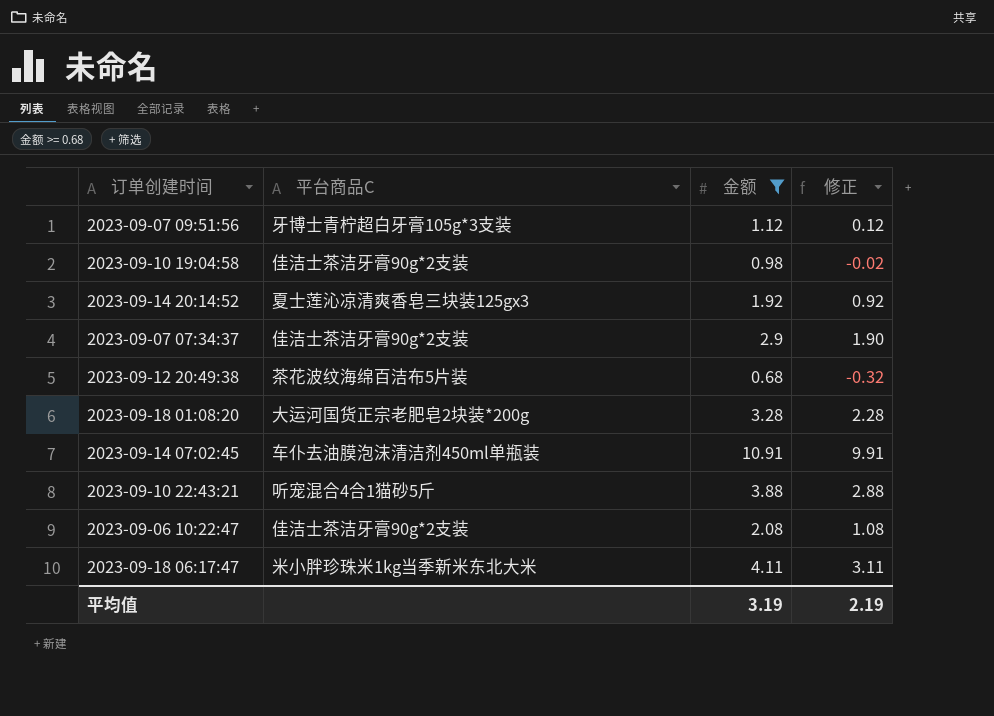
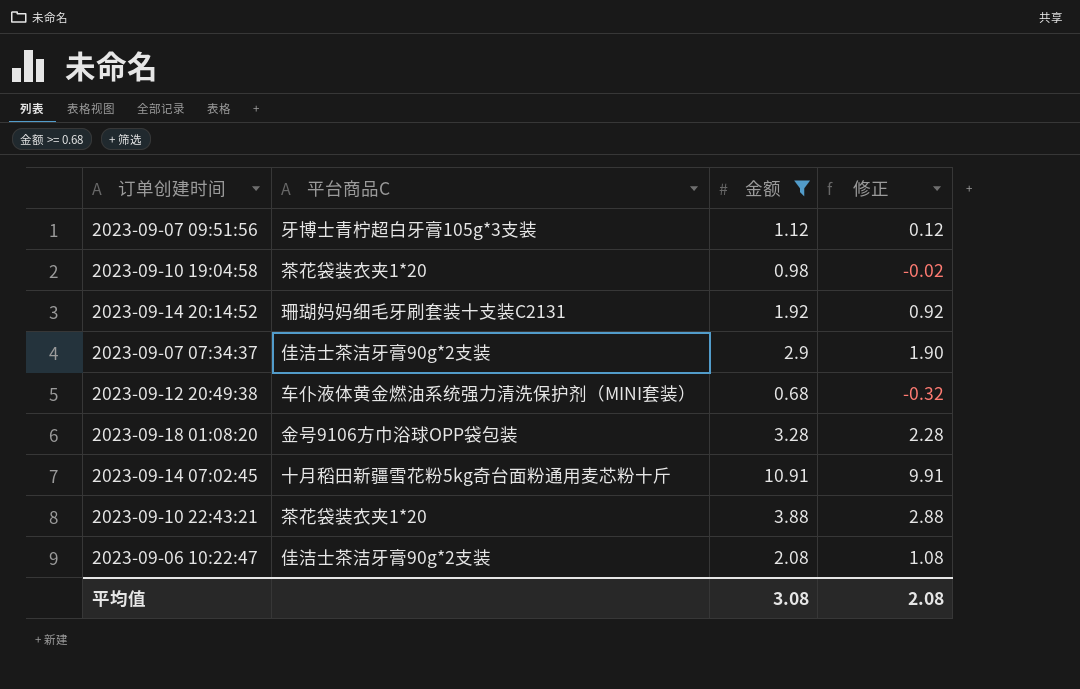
row 2023-09-18 06:17:47: 米小胖珍珠米1kg当季新米东北大米 | 4.11 | 3.11 -> none
2023-09-10 19:04:58 | 平台商品C: 佳洁士茶洁牙膏90g*2支装 -> 茶花袋装衣夹1*20
2023-09-14 20:14:52 | 平台商品C: 夏士莲沁凉清爽香皂三块装125gx3 -> 珊瑚妈妈细毛牙刷套装十支装C2131
2023-09-12 20:49:38 | 平台商品C: 茶花波纹海绵百洁布5片装 -> 车仆液体黄金燃油系统强力清洗保护剂（MINI套装）
2023-09-18 01:08:20 | 平台商品C: 大运河国货正宗老肥皂2块装*200g -> 金号9106方巾浴球OPP袋包装
2023-09-14 07:02:45 | 平台商品C: 车仆去油膜泡沫清洁剂450ml单瓶装 -> 十月稻田新疆雪花粉5kg奇台面粉通用麦芯粉十斤
2023-09-10 22:43:21 | 平台商品C: 听宠混合4合1猫砂5斤 -> 茶花袋装衣夹1*20
平均值 | 金额: 3.19 -> 3.08
平均值 | 修正: 2.19 -> 2.08

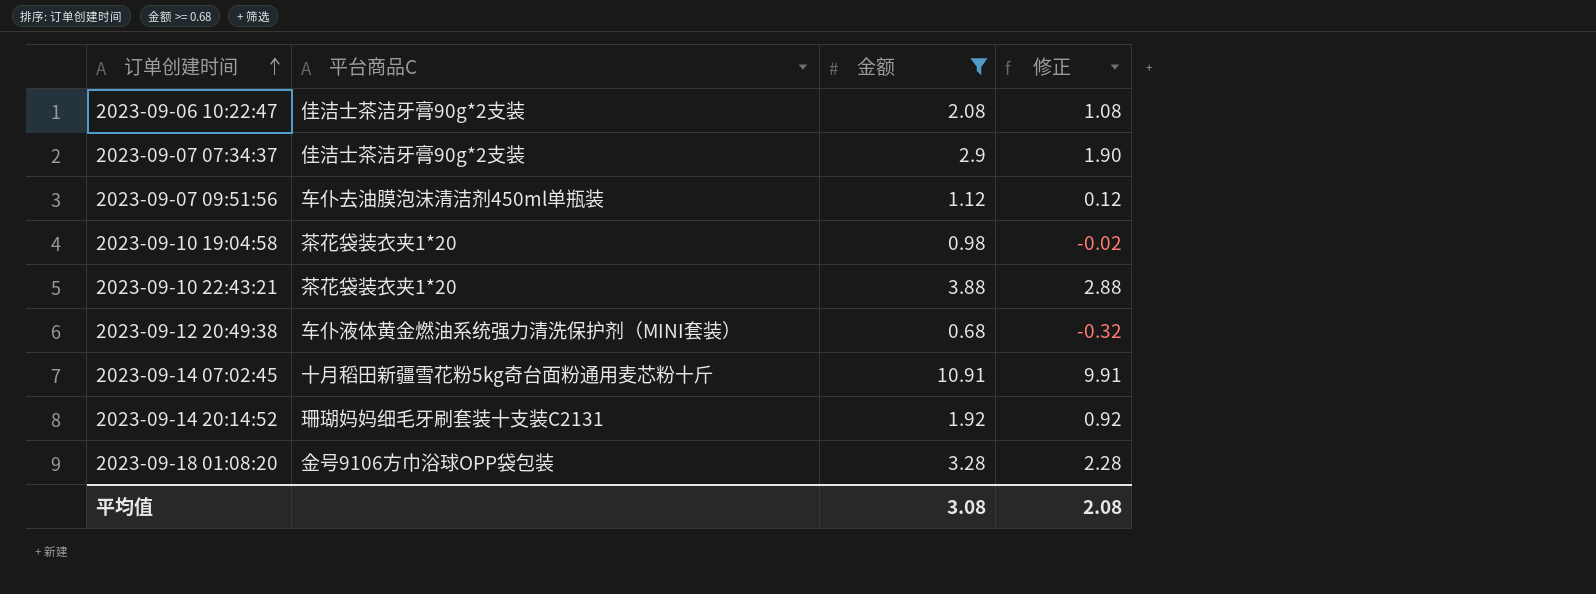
row order: none -> 订单创建时间 ascending
2023-09-07 09:51:56 | 平台商品C: 牙博士青柠超白牙膏105g*3支装 -> 车仆去油膜泡沫清洁剂450ml单瓶装

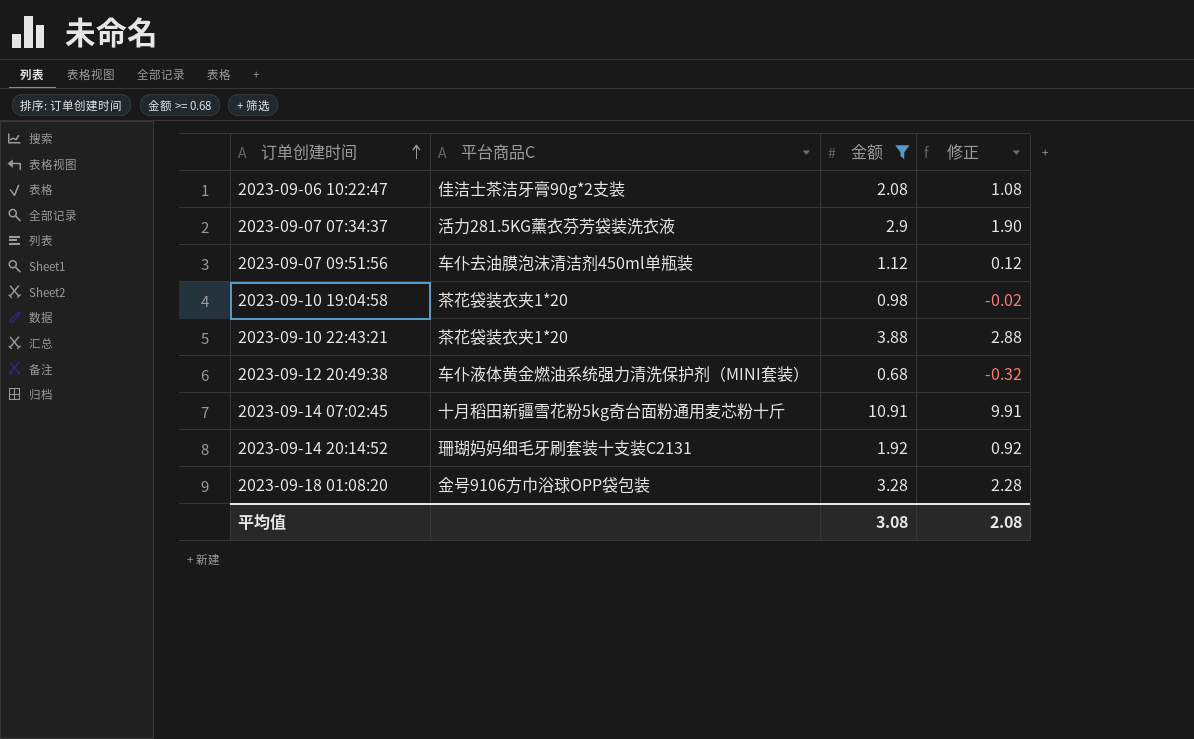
2023-09-07 07:34:37 | 平台商品C: 佳洁士茶洁牙膏90g*2支装 -> 活力281.5KG薰衣芬芳袋装洗衣液

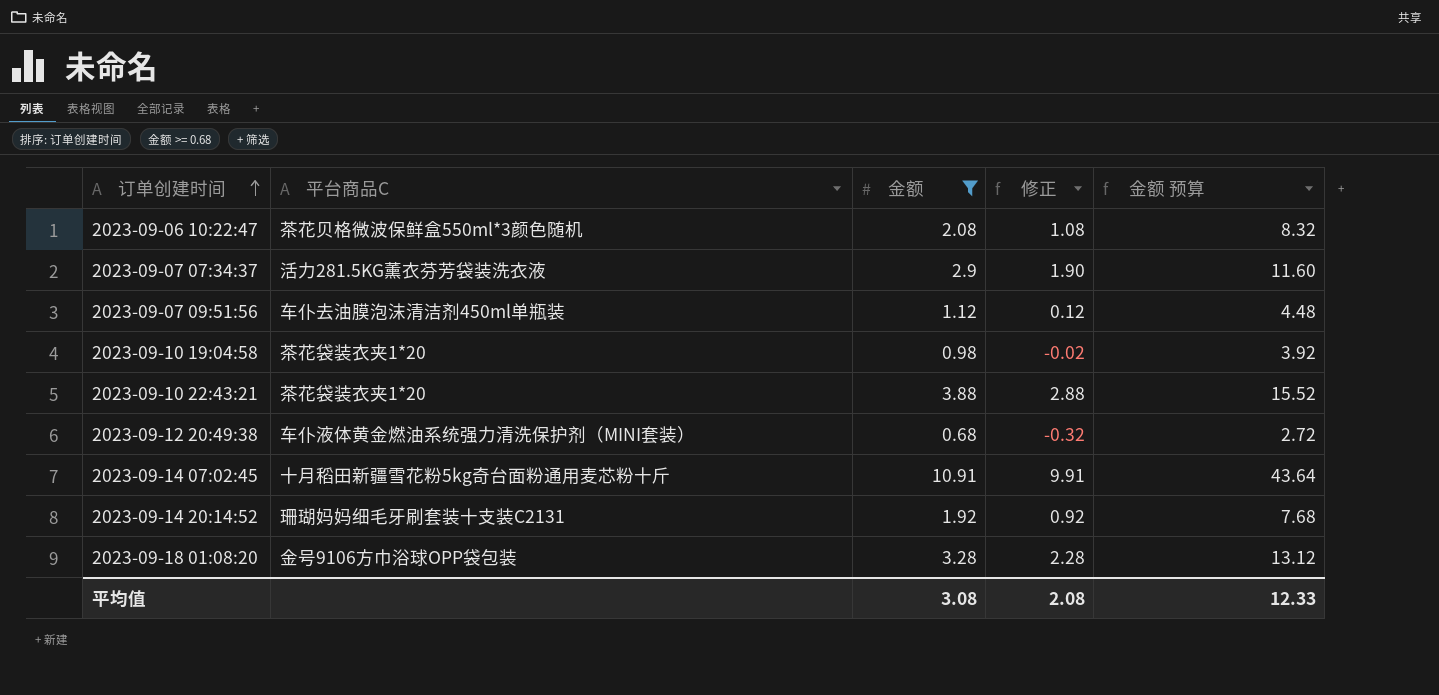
column 金额 预算 | formula: none -> [金额] * 4
2023-09-06 10:22:47 | 平台商品C: 佳洁士茶洁牙膏90g*2支装 -> 茶花贝格微波保鲜盒550ml*3颜色随机

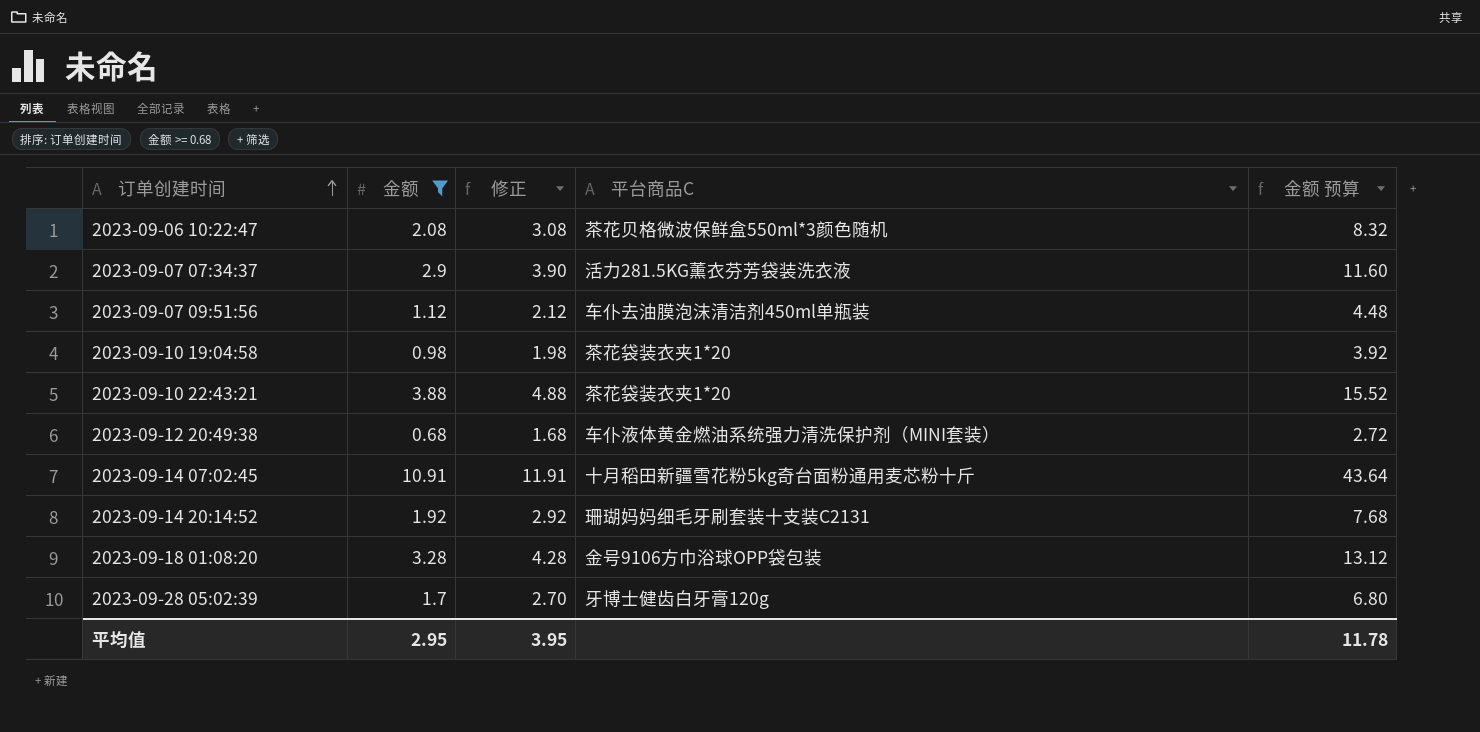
column 修正 | formula: [金额] - 1 -> [金额] + 1
column 平台商品C | position: 2 -> 4
row 2023-09-28 05:02:39: none -> 1.7 | 2.70 | 牙博士健齿白牙膏120g | 6.80
平均值 | 金额: 3.08 -> 2.95
平均值 | 修正: 2.08 -> 3.95
平均值 | 金额 预算: 12.33 -> 11.78

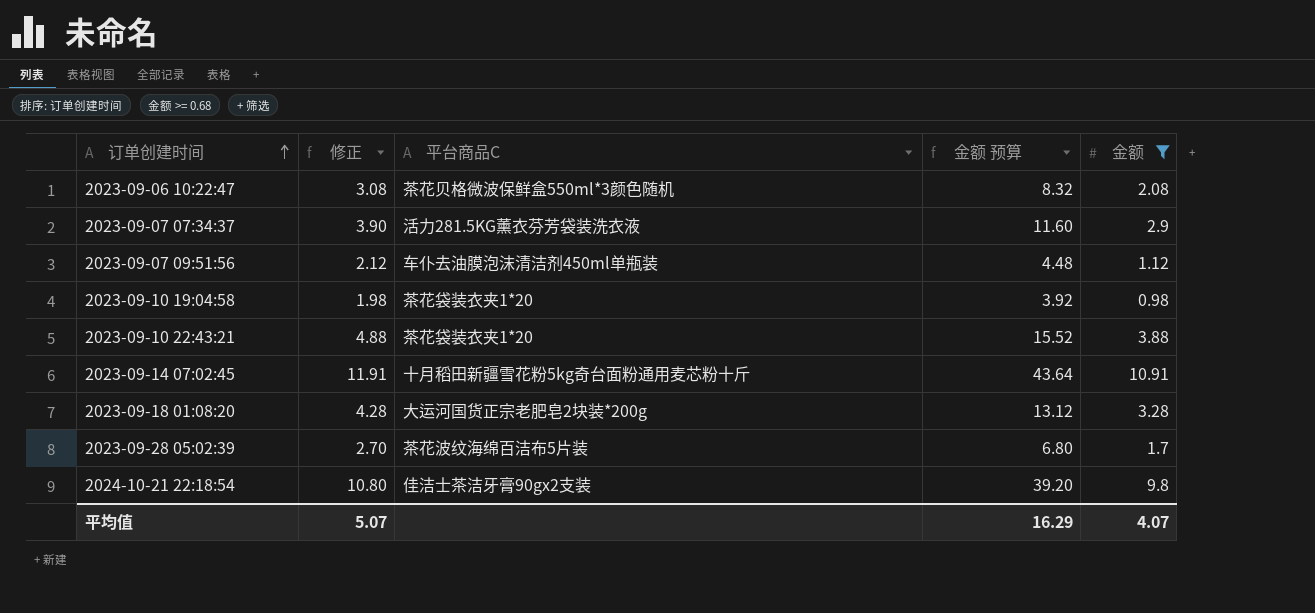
column 金额 | position: 2 -> 5
row 2023-09-12 20:49:38: 0.68 | 1.68 | 车仆液体黄金燃油系统强力清洗保护剂（MINI套装） | 2.72 -> none
row 2023-09-14 20:14:52: 1.92 | 2.92 | 珊瑚妈妈细毛牙刷套装十支装C2131 | 7.68 -> none
2023-09-18 01:08:20 | 平台商品C: 金号9106方巾浴球OPP袋包装 -> 大运河国货正宗老肥皂2块装*200g
2023-09-28 05:02:39 | 平台商品C: 牙博士健齿白牙膏120g -> 茶花波纹海绵百洁布5片装
row 2024-10-21 22:18:54: none -> 10.80 | 佳洁士茶洁牙膏90gx2支装 | 39.20 | 9.8
平均值 | 修正: 3.95 -> 5.07
平均值 | 金额 预算: 11.78 -> 16.29
平均值 | 金额: 2.95 -> 4.07

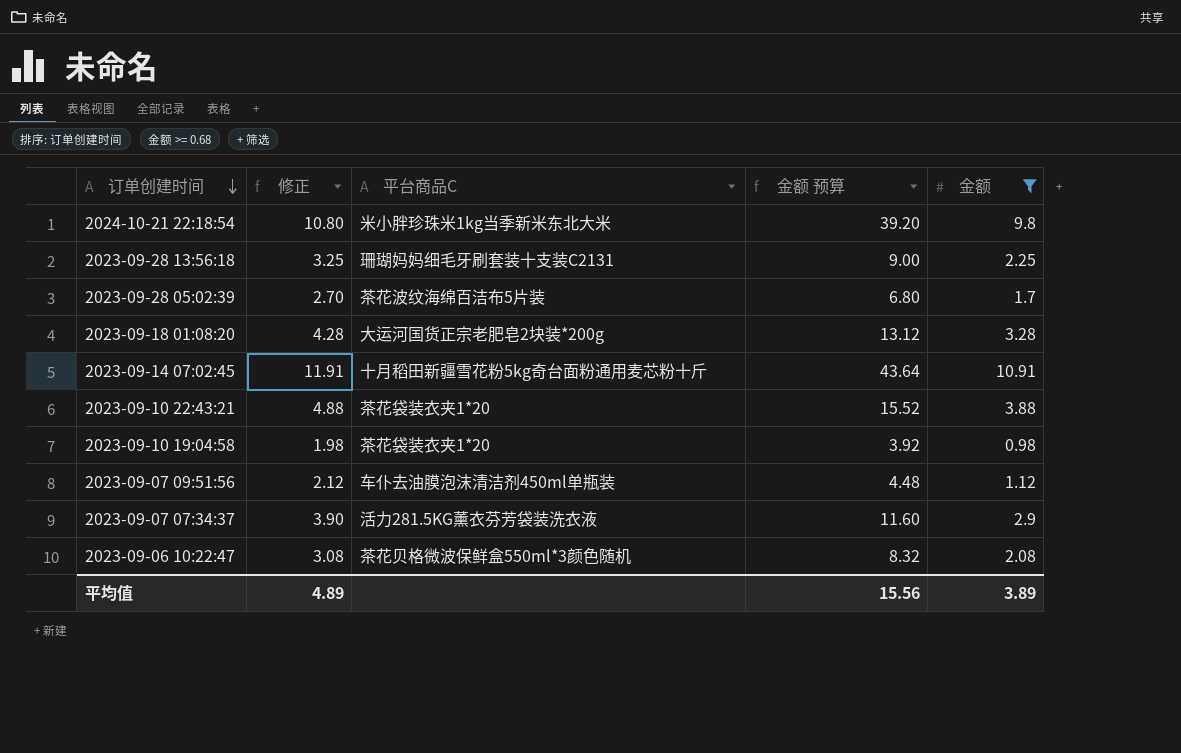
row order: 订单创建时间 ascending -> 订单创建时间 descending
2024-10-21 22:18:54 | 平台商品C: 佳洁士茶洁牙膏90gx2支装 -> 米小胖珍珠米1kg当季新米东北大米
row 2023-09-28 13:56:18: none -> 3.25 | 珊瑚妈妈细毛牙刷套装十支装C2131 | 9.00 | 2.25
平均值 | 修正: 5.07 -> 4.89
平均值 | 金额 预算: 16.29 -> 15.56
平均值 | 金额: 4.07 -> 3.89

